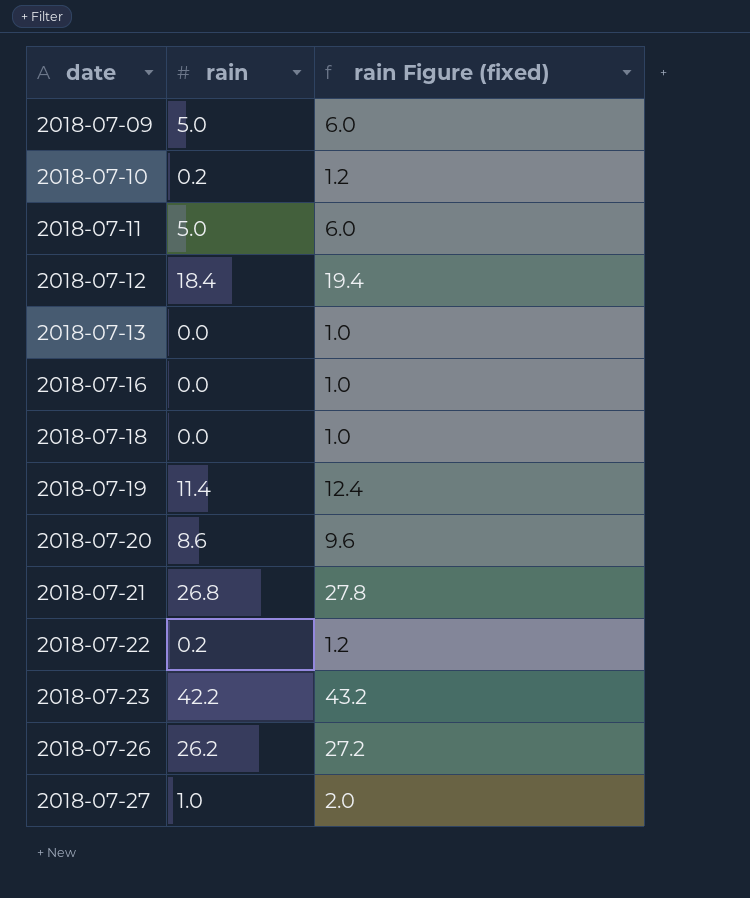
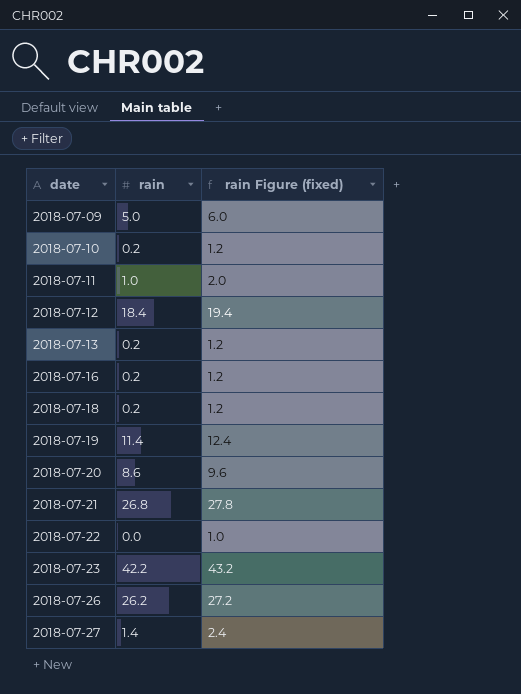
2018-07-11 | rain: 5.0 -> 1.0
2018-07-11 | rain Figure (fixed): 6.0 -> 2.0
2018-07-13 | rain: 0.0 -> 0.2
2018-07-13 | rain Figure (fixed): 1.0 -> 1.2
2018-07-16 | rain: 0.0 -> 0.2
2018-07-16 | rain Figure (fixed): 1.0 -> 1.2
2018-07-18 | rain: 0.0 -> 0.2
2018-07-18 | rain Figure (fixed): 1.0 -> 1.2
2018-07-22 | rain: 0.2 -> 0.0
2018-07-22 | rain Figure (fixed): 1.2 -> 1.0
2018-07-27 | rain: 1.0 -> 1.4
2018-07-27 | rain Figure (fixed): 2.0 -> 2.4

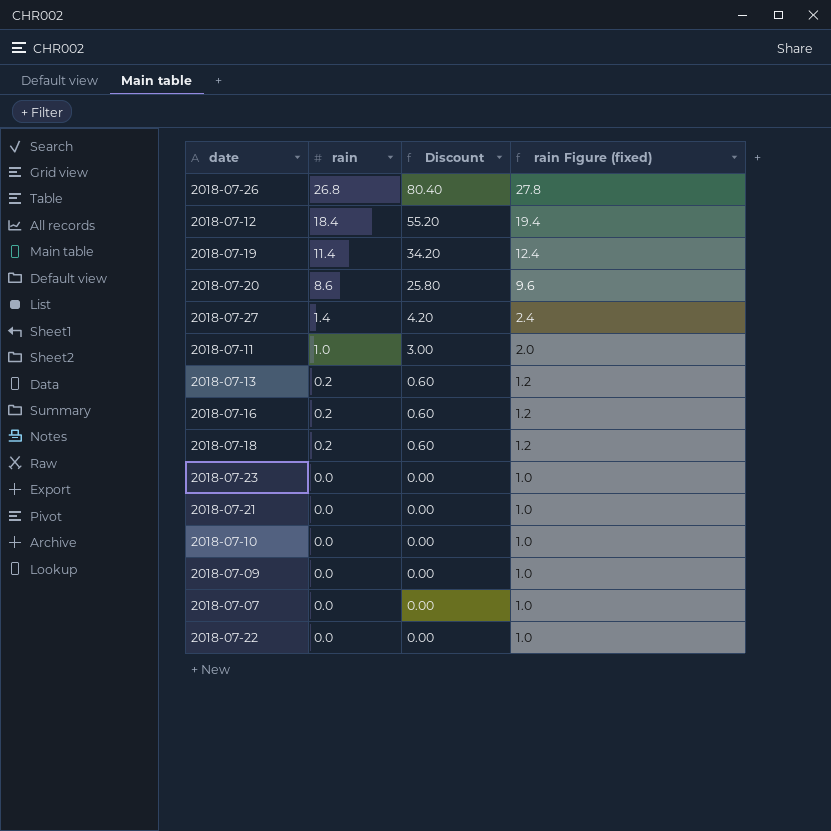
row order: date ascending -> rain descending
column Discount | formula: none -> [rain] * 3
2018-07-26 | rain: 26.2 -> 26.8
2018-07-26 | rain Figure (fixed): 27.2 -> 27.8
2018-07-23 | rain: 42.2 -> 0.0
2018-07-23 | rain Figure (fixed): 43.2 -> 1.0
2018-07-21 | rain: 26.8 -> 0.0
2018-07-21 | rain Figure (fixed): 27.8 -> 1.0
2018-07-10 | rain: 0.2 -> 0.0
2018-07-10 | rain Figure (fixed): 1.2 -> 1.0
2018-07-09 | rain: 5.0 -> 0.0
2018-07-09 | rain Figure (fixed): 6.0 -> 1.0
row 2018-07-07: none -> 0.0 | 0.00 | 1.0

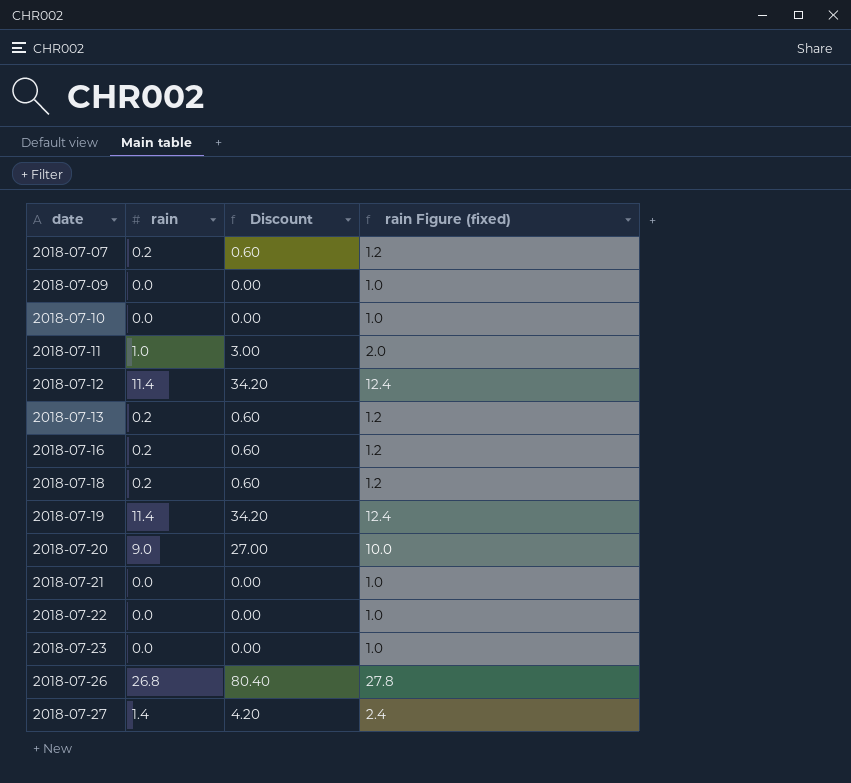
row order: rain descending -> date ascending
2018-07-07 | rain: 0.0 -> 0.2
2018-07-07 | Discount: 0.00 -> 0.60
2018-07-07 | rain Figure (fixed): 1.0 -> 1.2
2018-07-12 | rain: 18.4 -> 11.4
2018-07-12 | Discount: 55.20 -> 34.20
2018-07-12 | rain Figure (fixed): 19.4 -> 12.4
2018-07-20 | rain: 8.6 -> 9.0
2018-07-20 | Discount: 25.80 -> 27.00
2018-07-20 | rain Figure (fixed): 9.6 -> 10.0

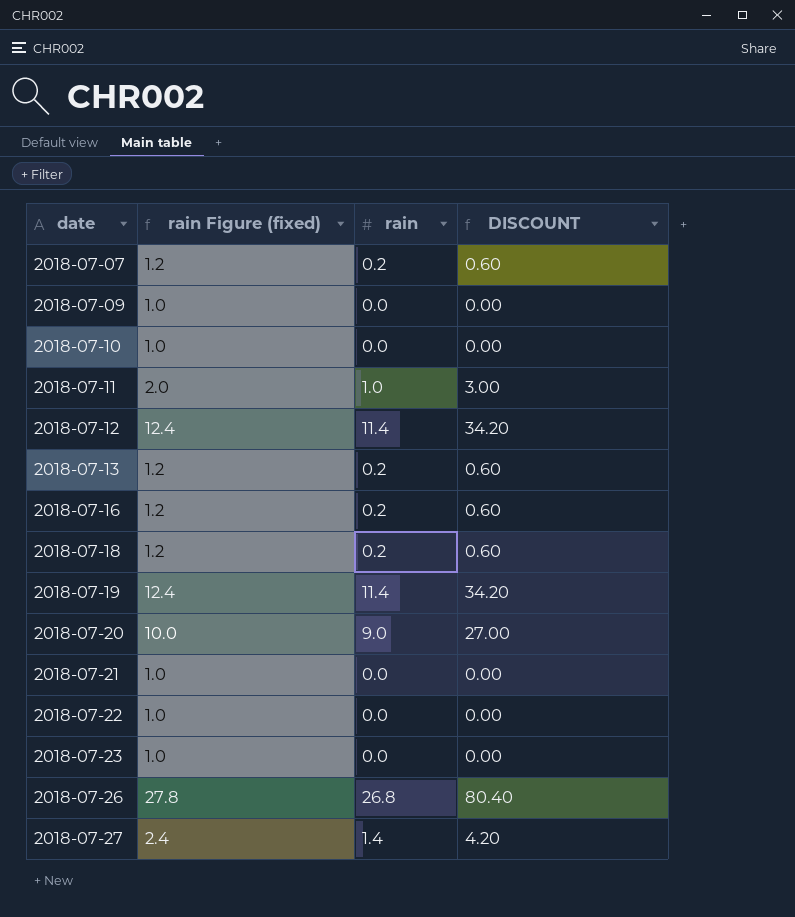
column rain Figure (fixed) | position: 4 -> 2
column name: Discount -> DISCOUNT

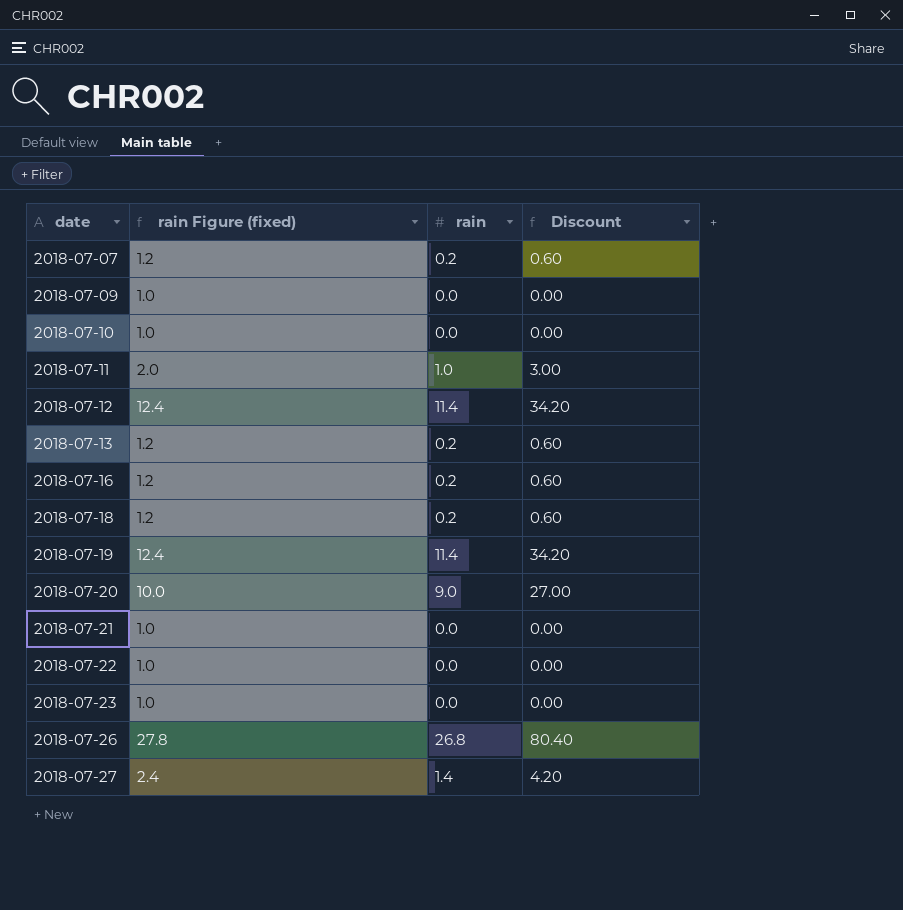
column name: DISCOUNT -> Discount

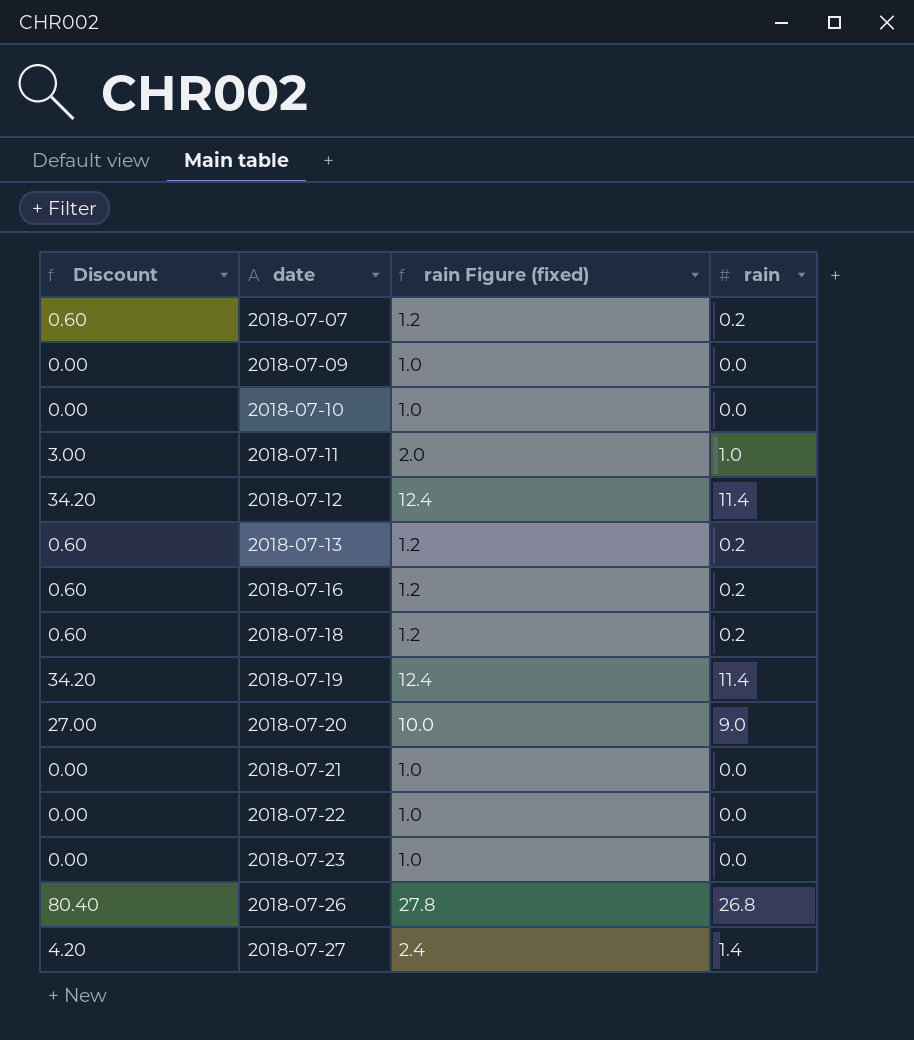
column Discount | position: 4 -> 1

